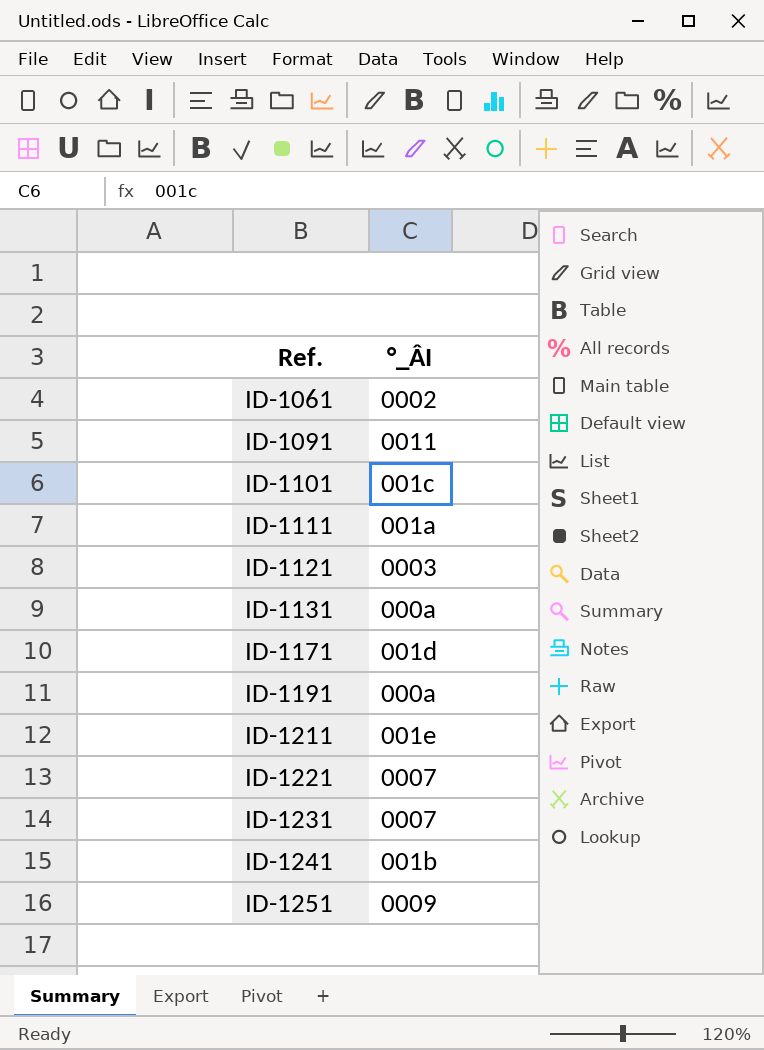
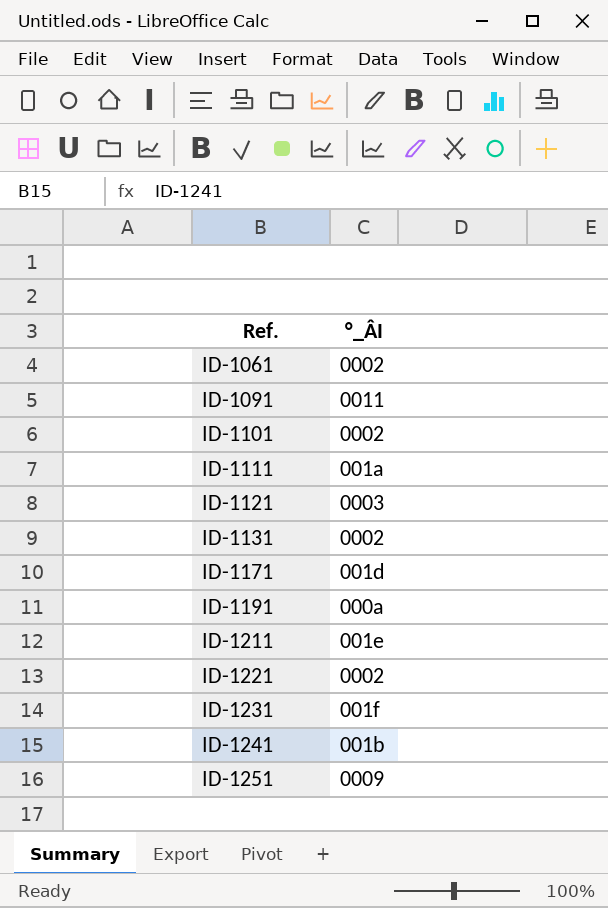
ID-1101 | °_ÂI: 001c -> 0002
ID-1131 | °_ÂI: 000a -> 0002
ID-1221 | °_ÂI: 0007 -> 0002
ID-1231 | °_ÂI: 0007 -> 001f

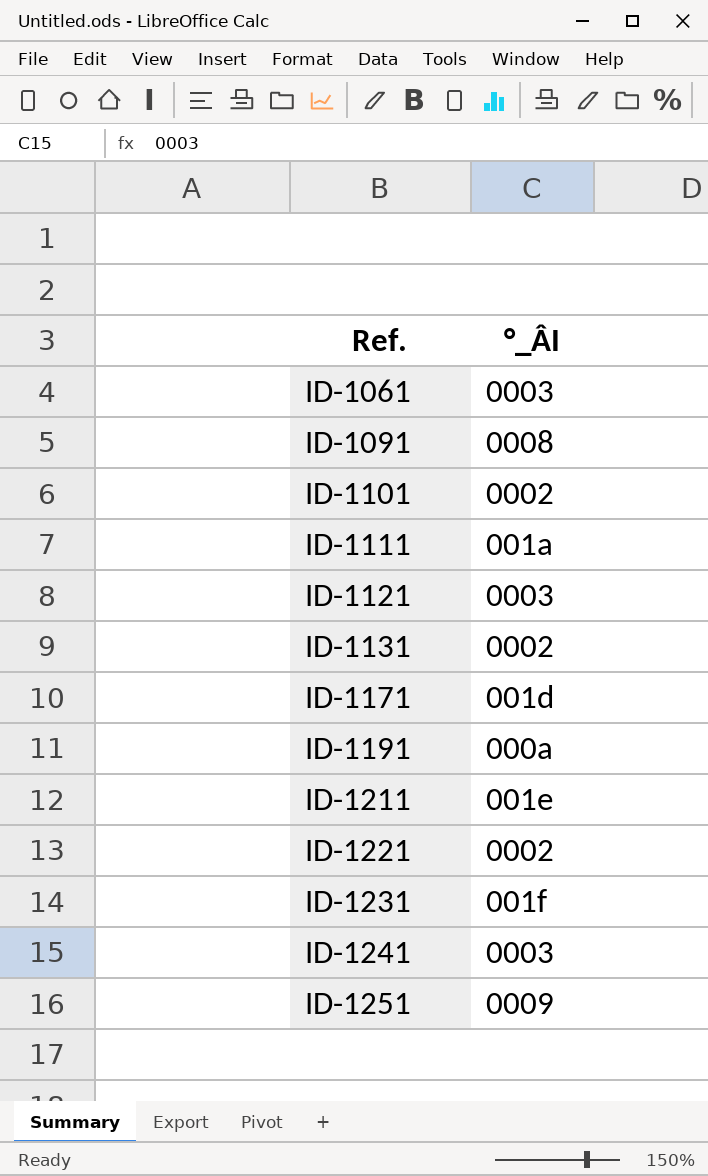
ID-1061 | °_ÂI: 0002 -> 0003
ID-1091 | °_ÂI: 0011 -> 0008
ID-1241 | °_ÂI: 001b -> 0003

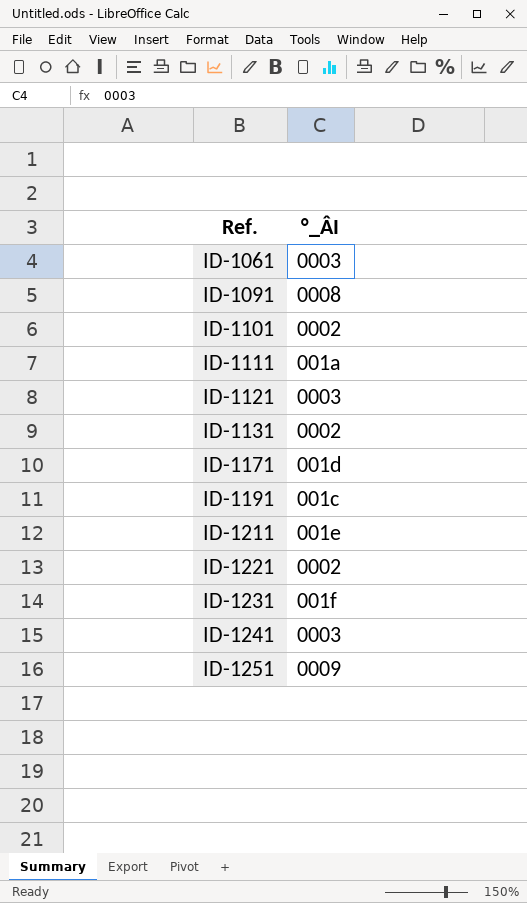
ID-1191 | °_ÂI: 000a -> 001c

